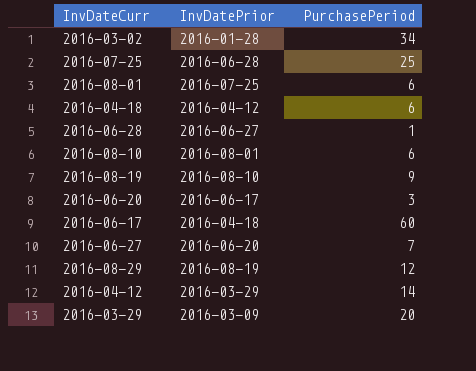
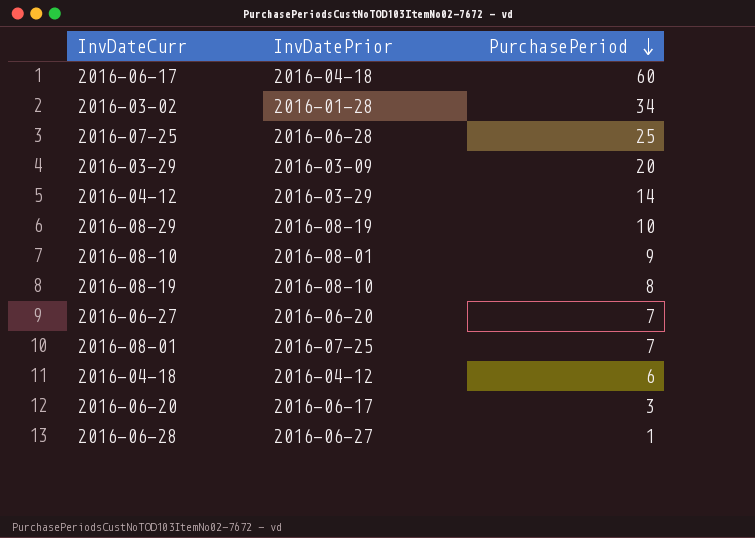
row order: none -> PurchasePeriod descending
2016-08-29 | PurchasePeriod: 12 -> 10
2016-08-10 | PurchasePeriod: 6 -> 9
2016-08-19 | PurchasePeriod: 9 -> 8
2016-08-01 | PurchasePeriod: 6 -> 7

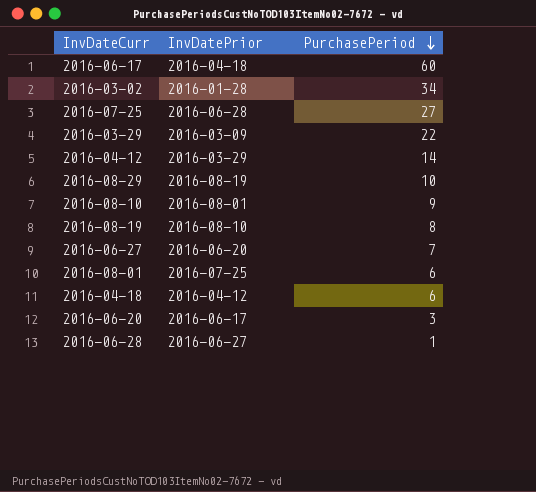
2016-07-25 | PurchasePeriod: 25 -> 27
2016-03-29 | PurchasePeriod: 20 -> 22
2016-08-01 | PurchasePeriod: 7 -> 6

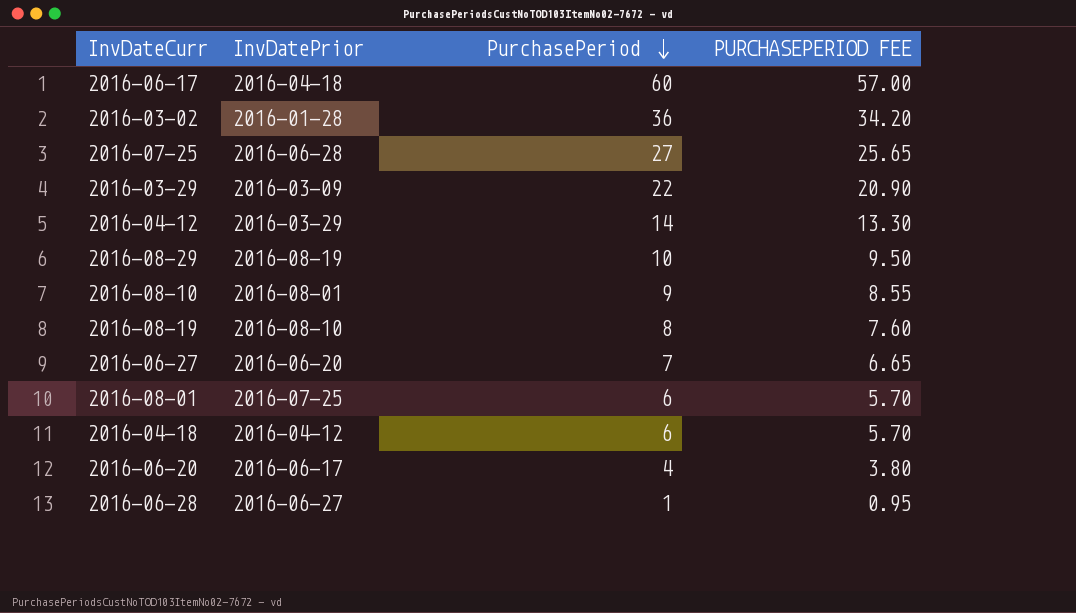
column PURCHASEPERIOD FEE | formula: none -> [PurchasePeriod] * 0.95
2016-03-02 | PurchasePeriod: 34 -> 36
2016-06-20 | PurchasePeriod: 3 -> 4

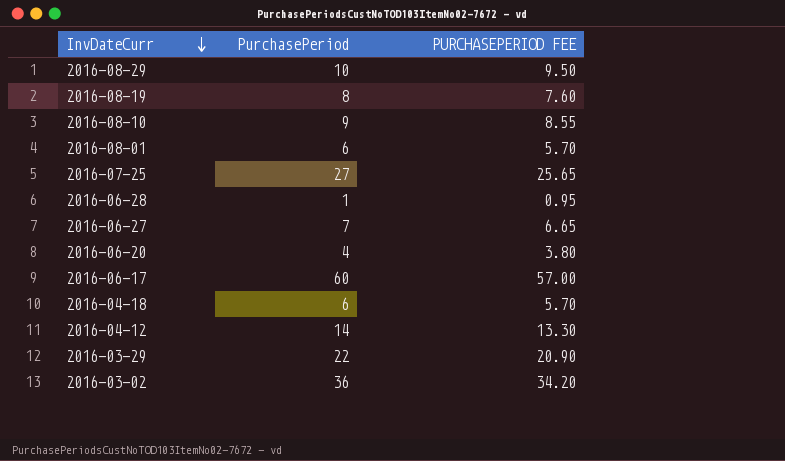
row order: PurchasePeriod descending -> InvDateCurr descending
column InvDatePrior | position: 2 -> none

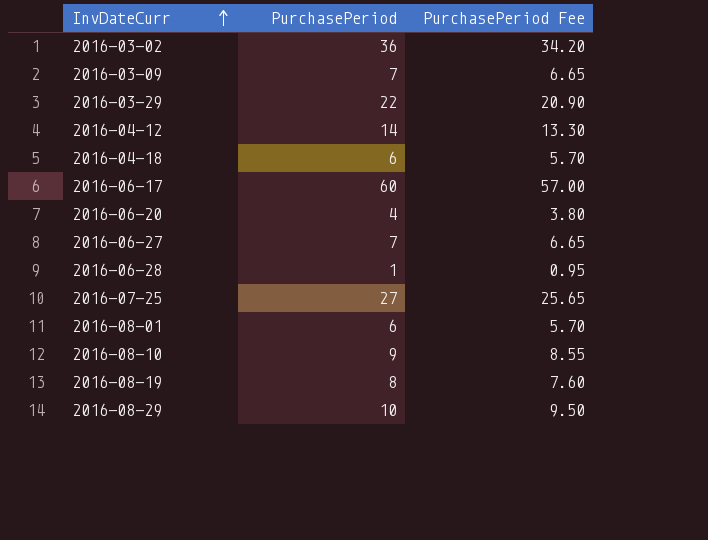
row order: InvDateCurr descending -> InvDateCurr ascending
column name: PURCHASEPERIOD FEE -> PurchasePeriod Fee
row 2016-03-09: none -> 7 | 6.65

